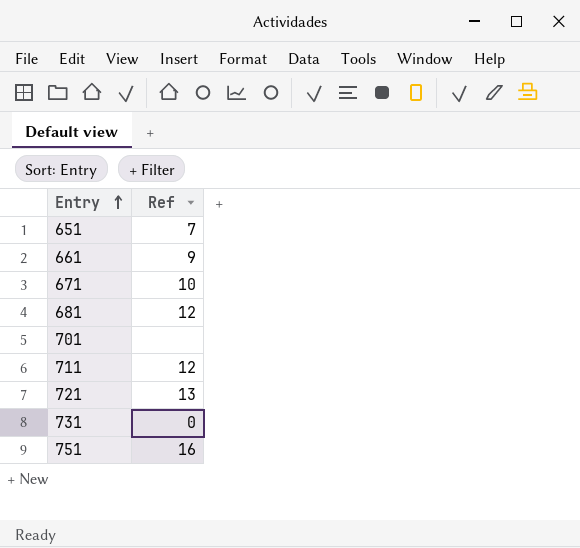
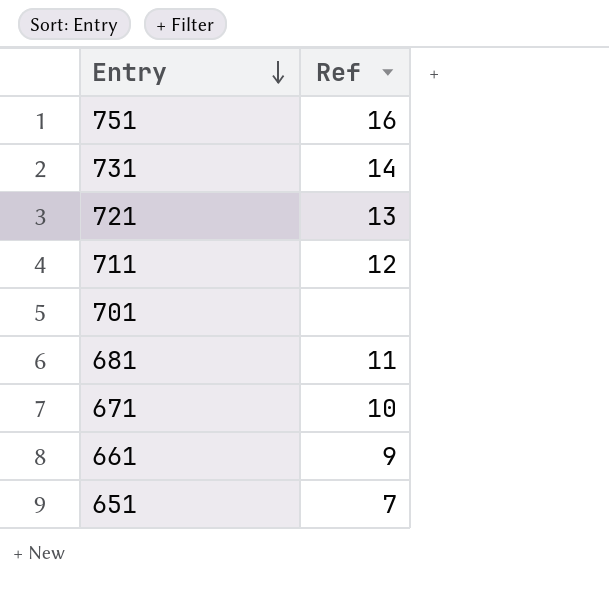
row order: Entry ascending -> Entry descending
731 | Ref: 0 -> 14
681 | Ref: 12 -> 11

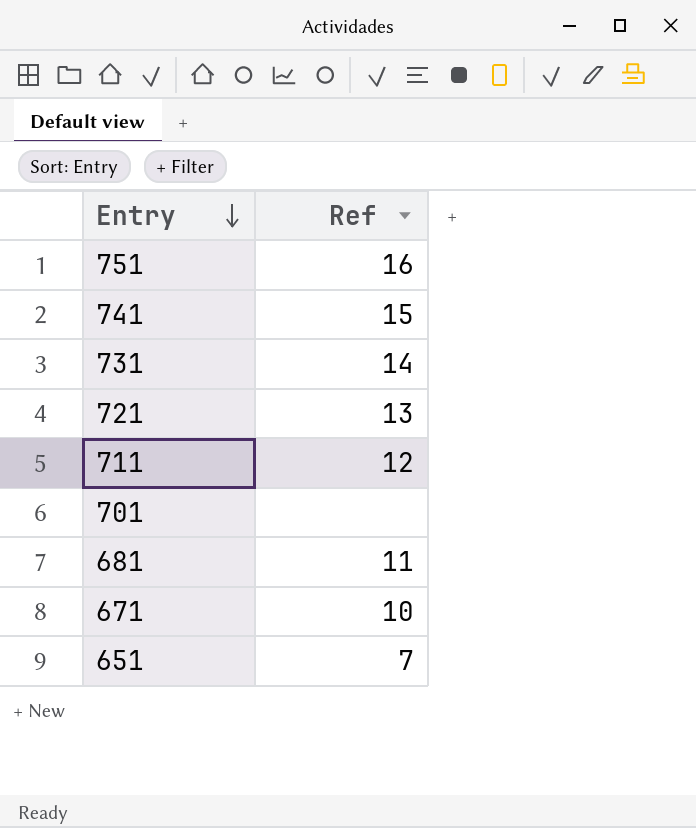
row 661: 9 -> none
row 741: none -> 15

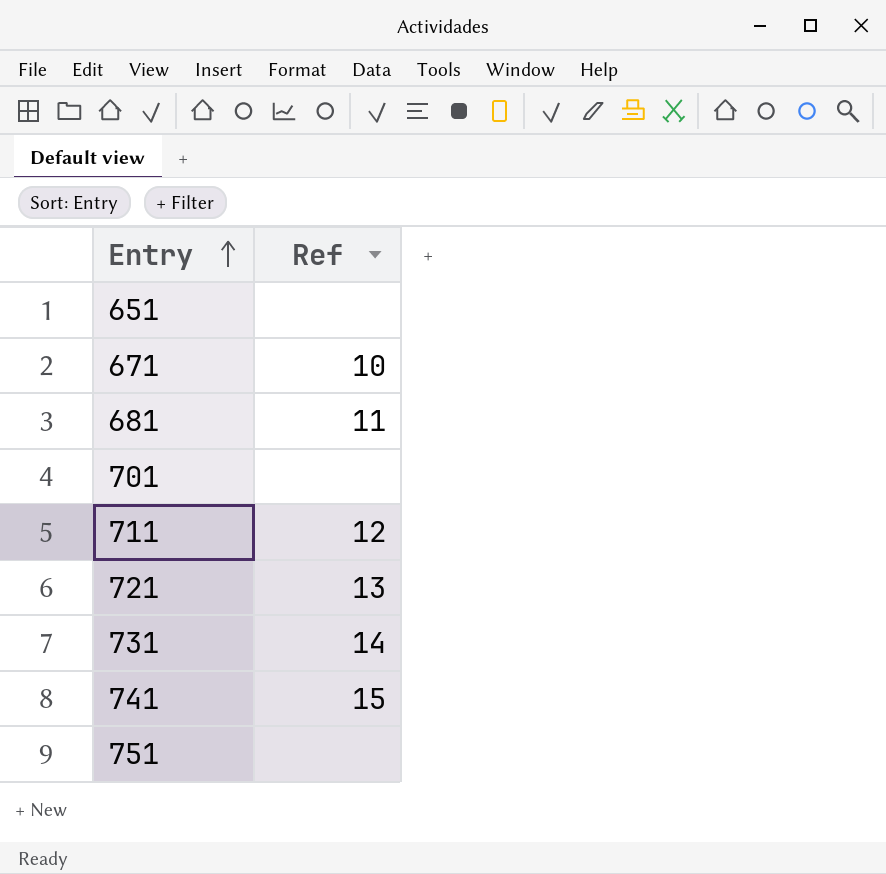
row order: Entry descending -> Entry ascending
651 | Ref: 7 -> none
751 | Ref: 16 -> none

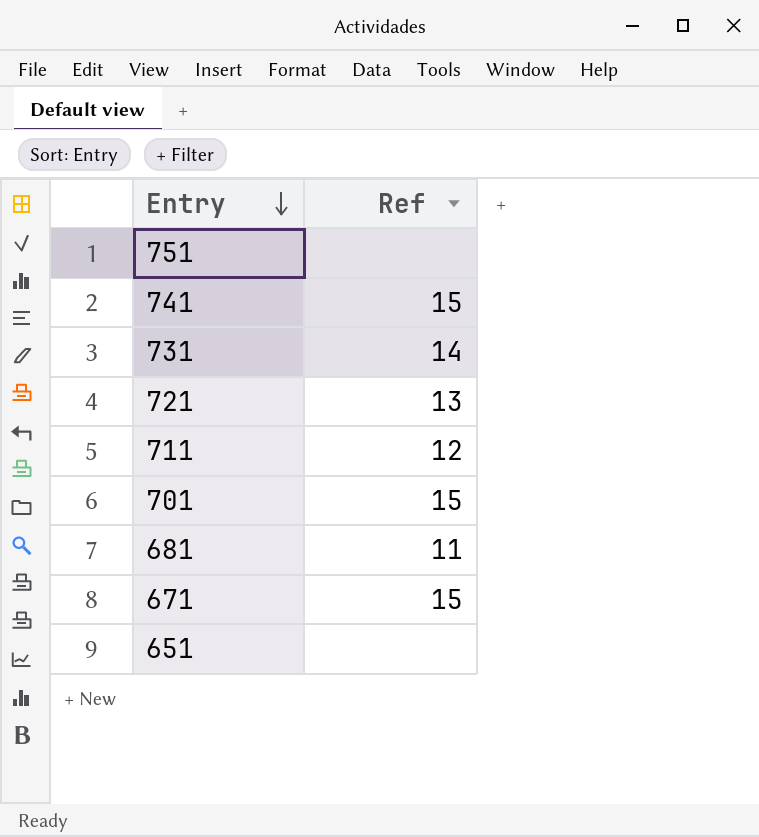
row order: Entry ascending -> Entry descending
701 | Ref: none -> 15
671 | Ref: 10 -> 15

